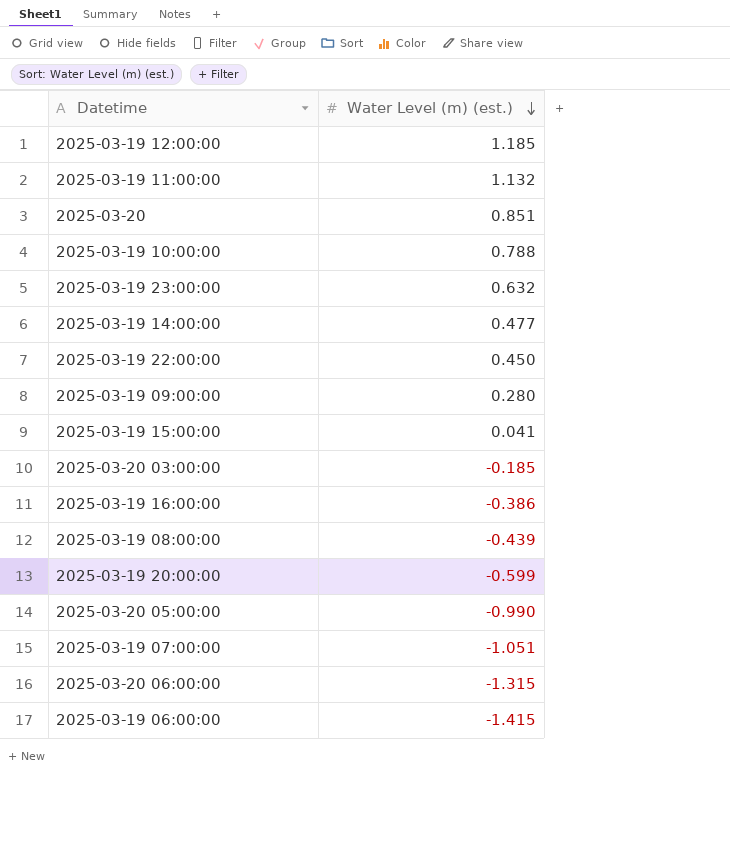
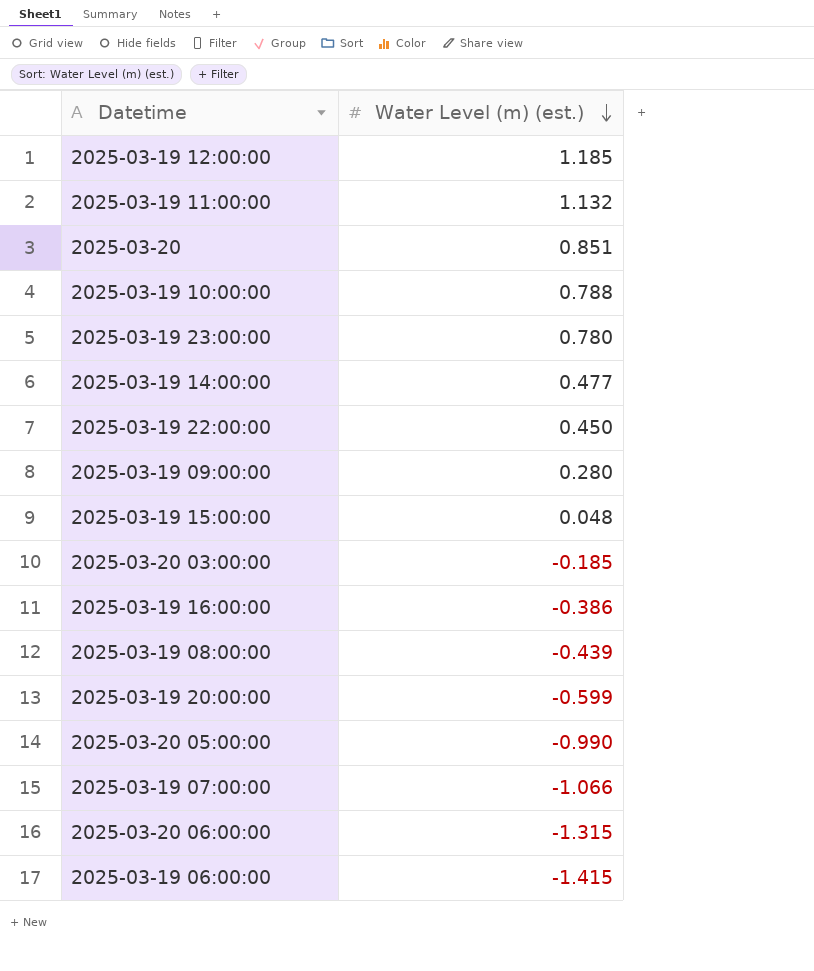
2025-03-19 23:00:00 | Water Level (m) (est.): 0.632 -> 0.780
2025-03-19 15:00:00 | Water Level (m) (est.): 0.041 -> 0.048
2025-03-19 07:00:00 | Water Level (m) (est.): -1.051 -> -1.066

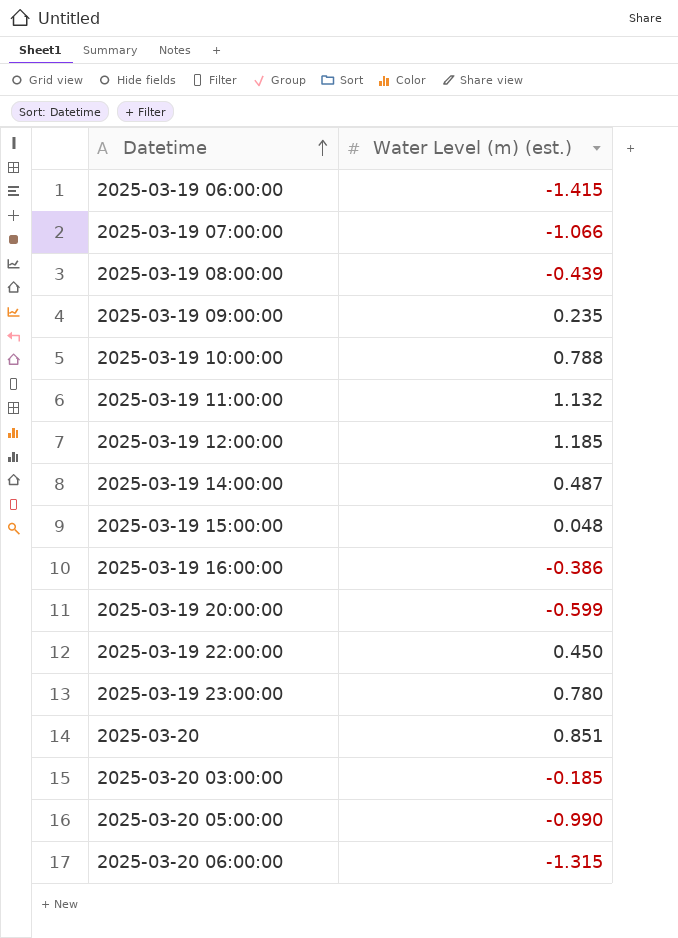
row order: Water Level (m) (est.) descending -> Datetime ascending
2025-03-19 09:00:00 | Water Level (m) (est.): 0.280 -> 0.235
2025-03-19 14:00:00 | Water Level (m) (est.): 0.477 -> 0.487

